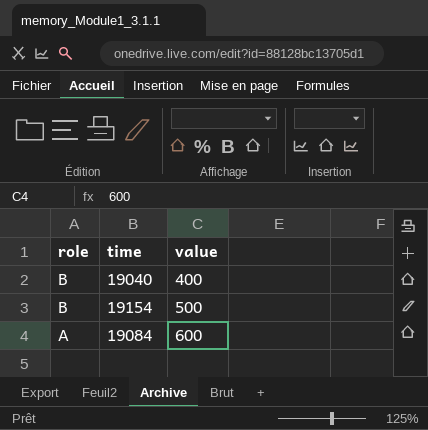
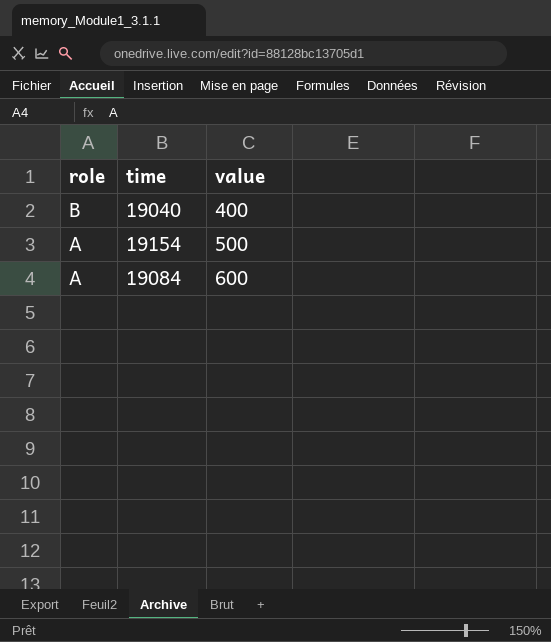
19154 | role: B -> A

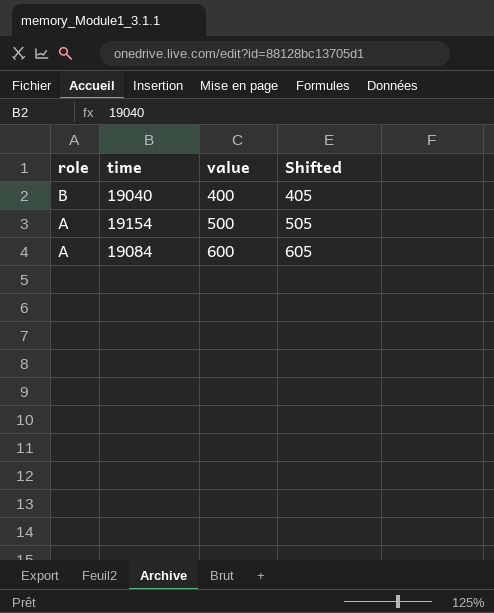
column Shifted | formula: none -> [value] + 5

